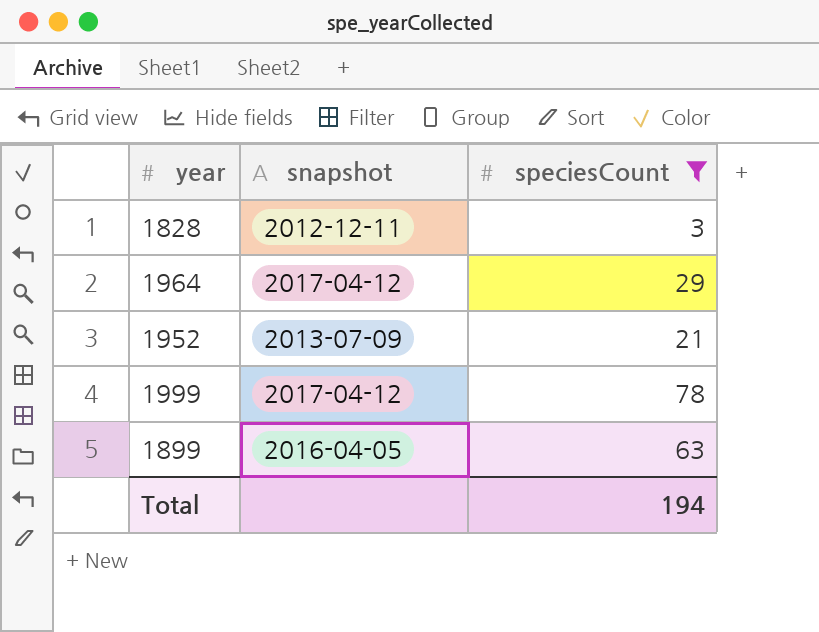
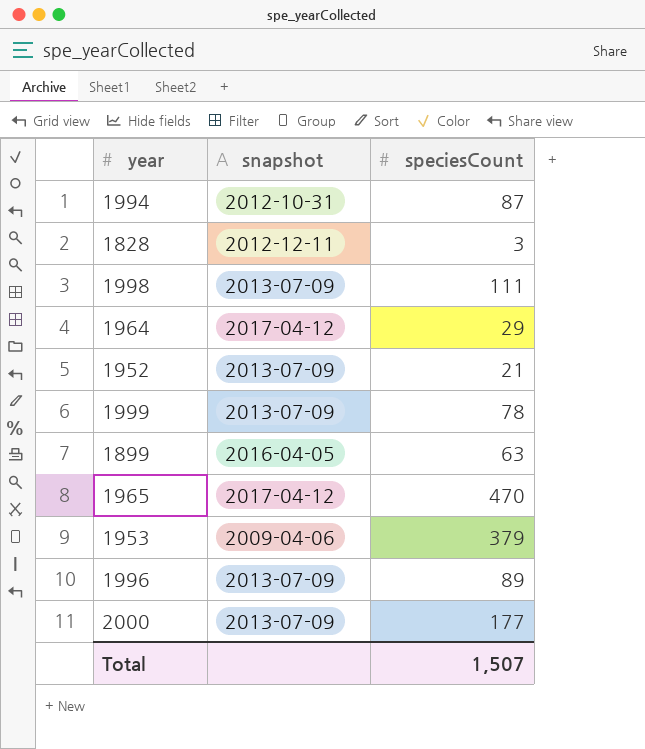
filter: speciesCount <= 78 -> none
1999 | snapshot: 2017-04-12 -> 2013-07-09
Total | speciesCount: 194 -> 1,507

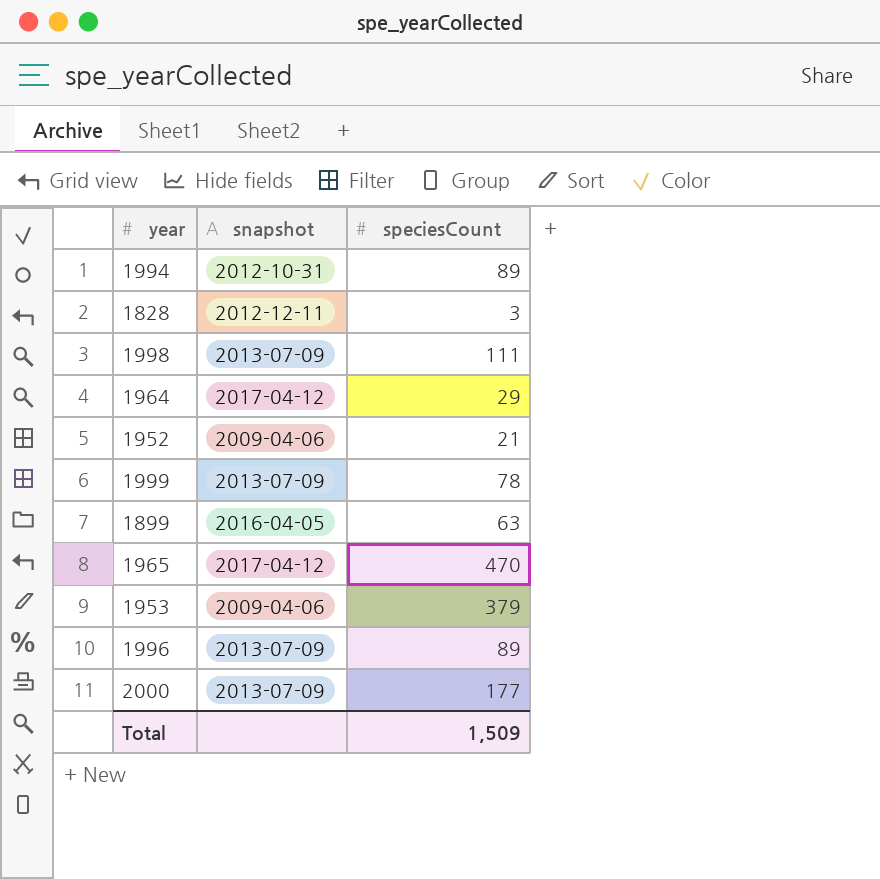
1994 | speciesCount: 87 -> 89
1952 | snapshot: 2013-07-09 -> 2009-04-06
Total | speciesCount: 1,507 -> 1,509

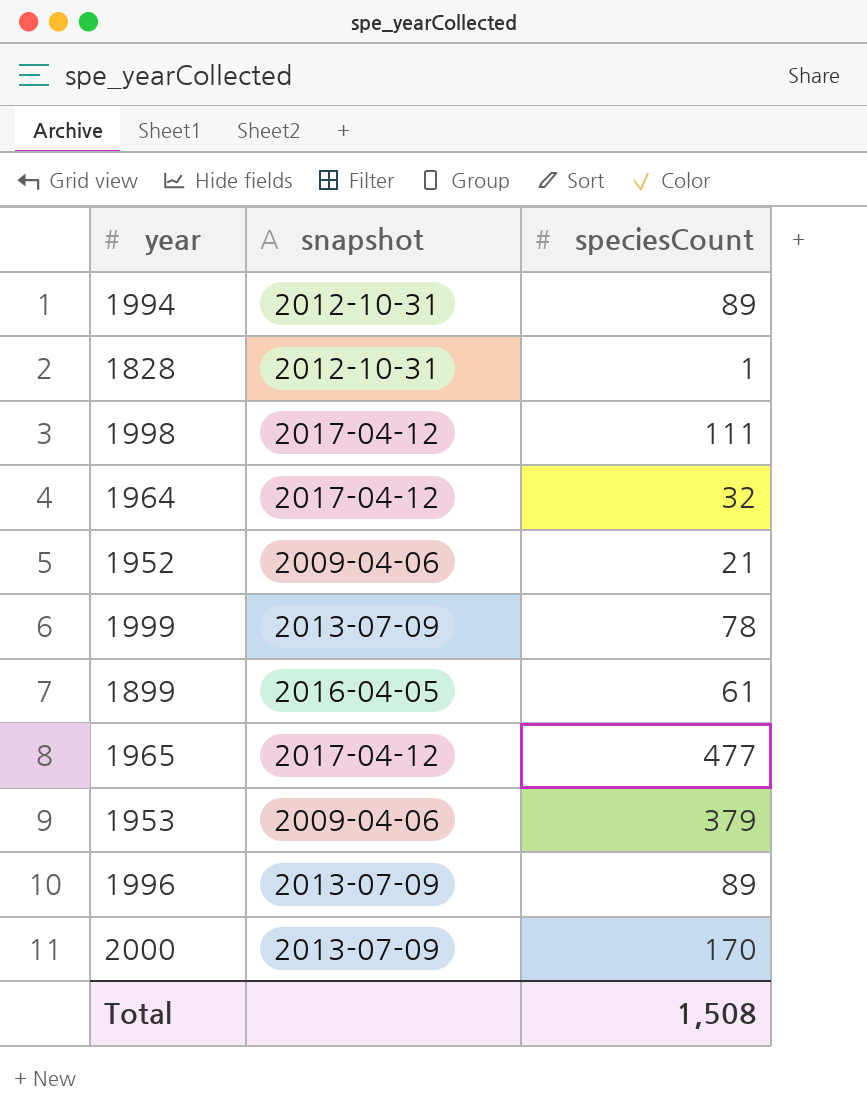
1828 | snapshot: 2012-12-11 -> 2012-10-31
1828 | speciesCount: 3 -> 1
1998 | snapshot: 2013-07-09 -> 2017-04-12
1964 | speciesCount: 29 -> 32
1899 | speciesCount: 63 -> 61
1965 | speciesCount: 470 -> 477
2000 | speciesCount: 177 -> 170
Total | speciesCount: 1,509 -> 1,508

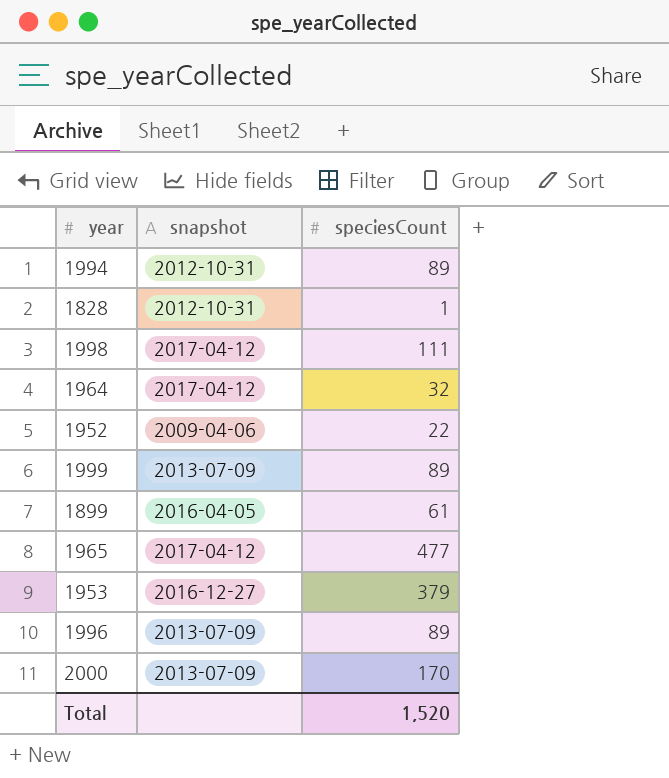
1952 | speciesCount: 21 -> 22
1999 | speciesCount: 78 -> 89
1953 | snapshot: 2009-04-06 -> 2016-12-27
Total | speciesCount: 1,508 -> 1,520

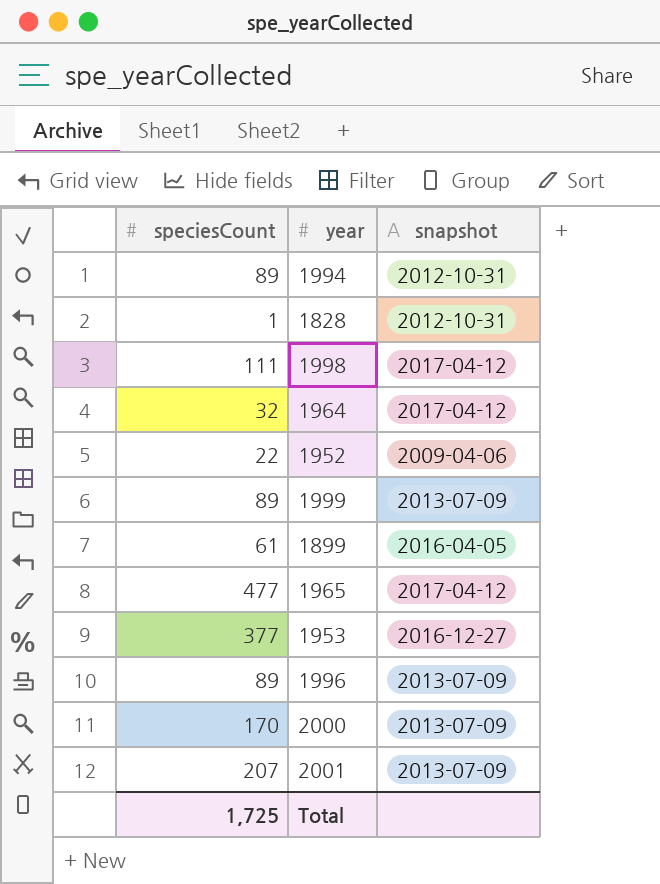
column speciesCount | position: 3 -> 1
1953 | speciesCount: 379 -> 377
row 2001: none -> 207 | 2013-07-09
Total | speciesCount: 1,520 -> 1,725

